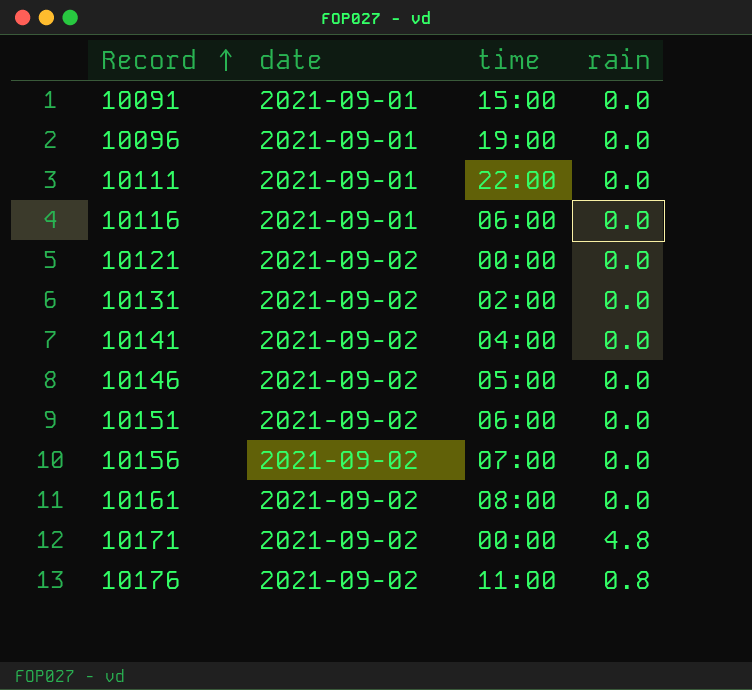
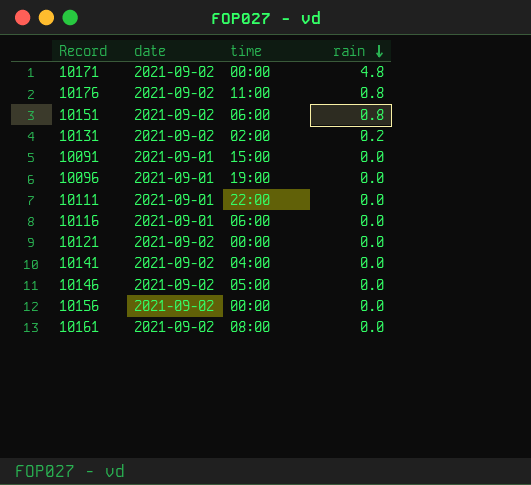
row order: Record ascending -> rain descending
10151 | rain: 0.0 -> 0.8
10131 | rain: 0.0 -> 0.2
10156 | time: 07:00 -> 00:00

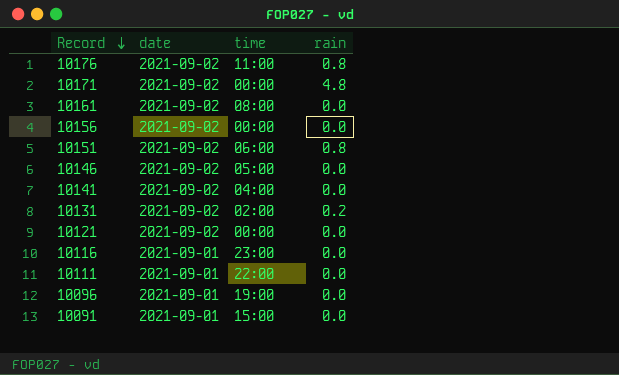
row order: rain descending -> Record descending
10116 | time: 06:00 -> 23:00

